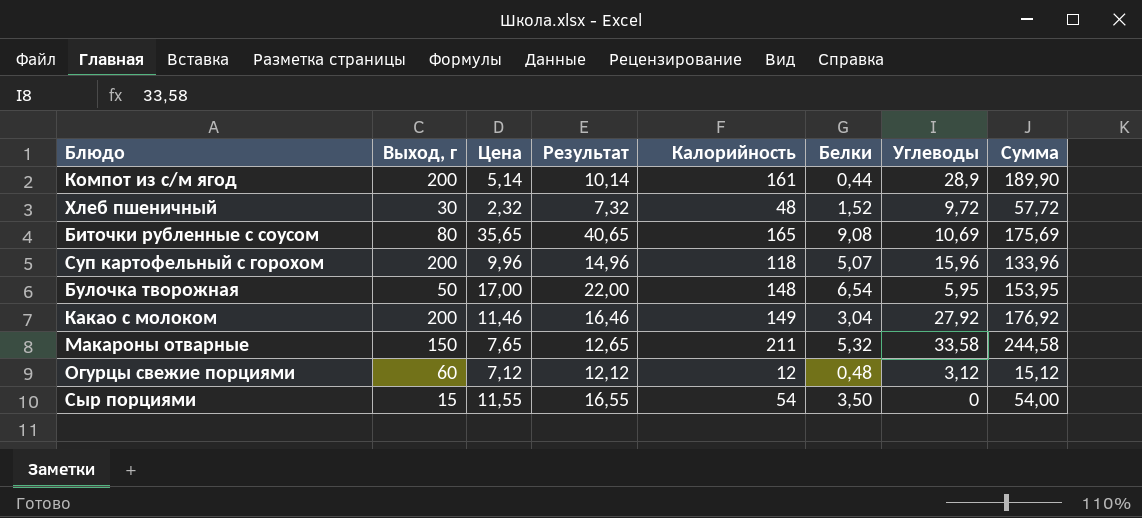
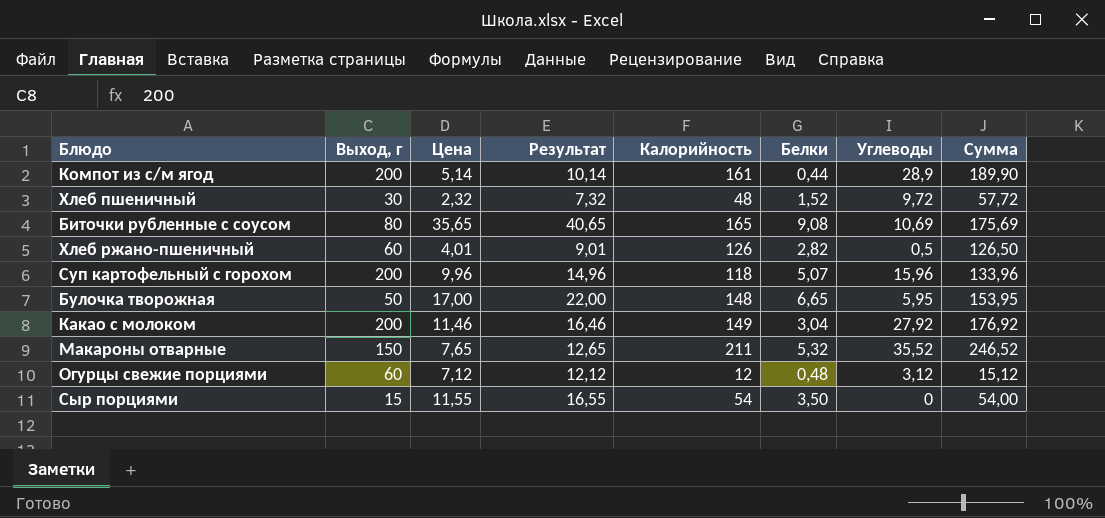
row Хлеб ржано-пшеничный: none -> 60 | 4,01 | 9,01 | 126 | 2,82 | 0,5 | 126,50
Булочка творожная | Белки: 6,54 -> 6,65
Макароны отварные | Углеводы: 33,58 -> 35,52
Макароны отварные | Сумма: 244,58 -> 246,52

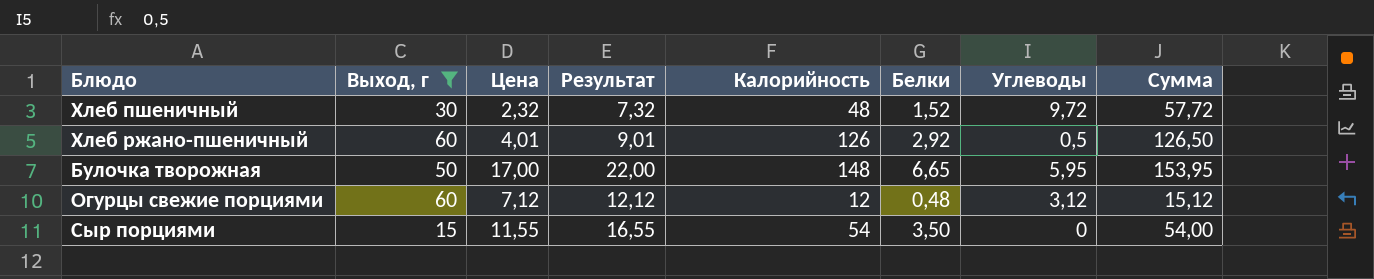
filter: none -> Выход, г <= 60
Хлеб ржано-пшеничный | Белки: 2,82 -> 2,92

